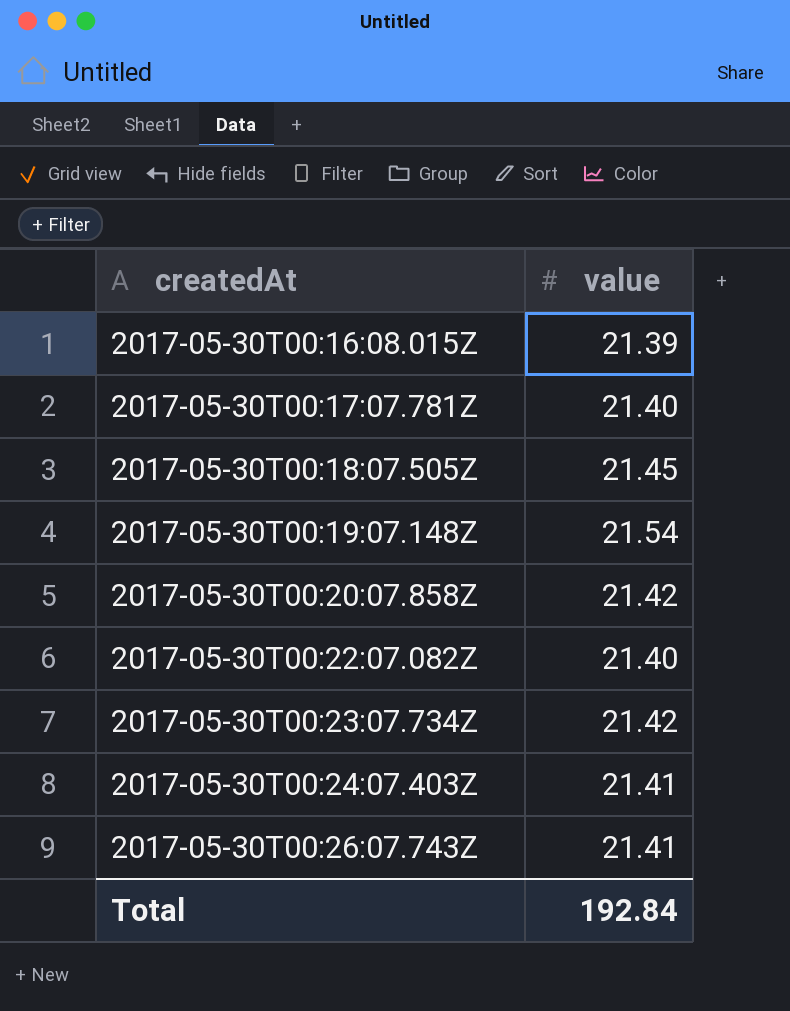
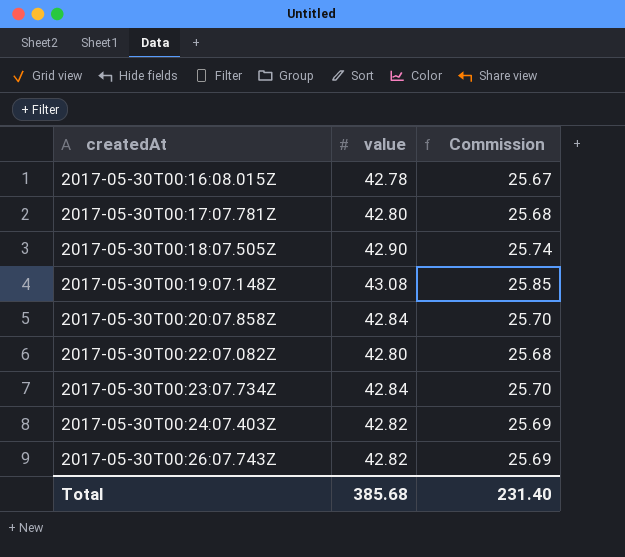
column Commission | formula: none -> [value] * 0.6
2017-05-30T00:16:08.015Z | value: 21.39 -> 42.78
2017-05-30T00:17:07.781Z | value: 21.40 -> 42.80
2017-05-30T00:18:07.505Z | value: 21.45 -> 42.90
2017-05-30T00:19:07.148Z | value: 21.54 -> 43.08
2017-05-30T00:20:07.858Z | value: 21.42 -> 42.84
2017-05-30T00:22:07.082Z | value: 21.40 -> 42.80
2017-05-30T00:23:07.734Z | value: 21.42 -> 42.84
2017-05-30T00:24:07.403Z | value: 21.41 -> 42.82
2017-05-30T00:26:07.743Z | value: 21.41 -> 42.82
Total | value: 192.84 -> 385.68

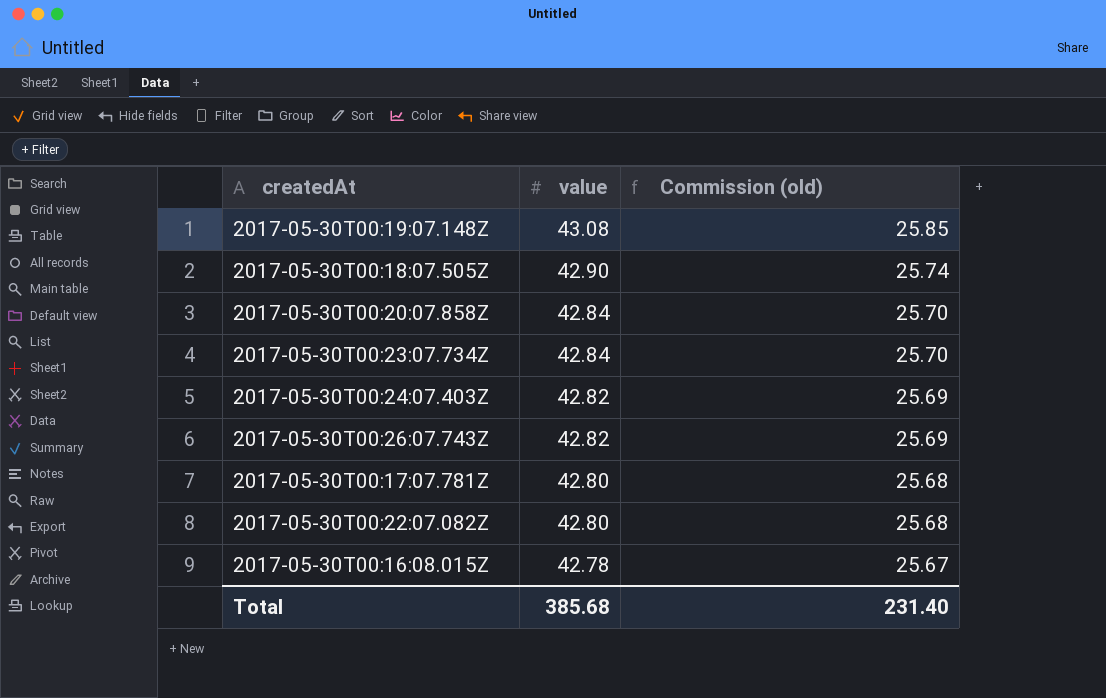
row order: createdAt ascending -> value descending
column name: Commission -> Commission (old)

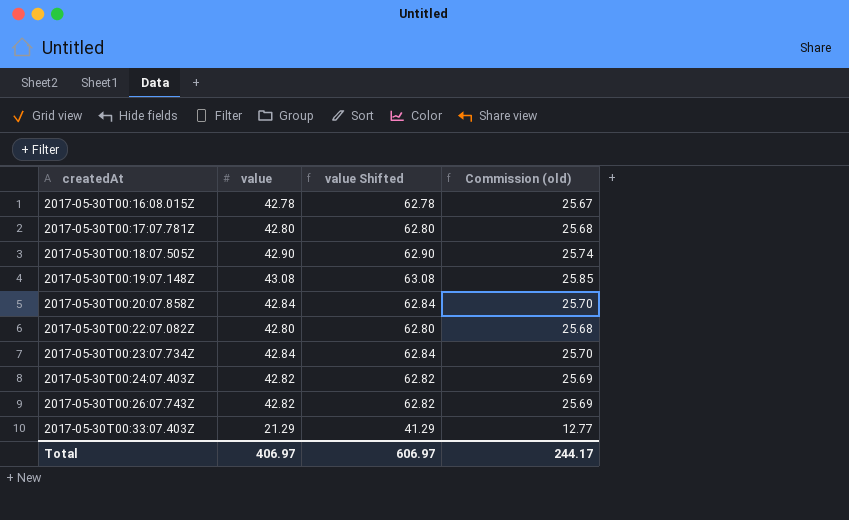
row order: value descending -> createdAt ascending
column value Shifted | formula: none -> [value] + 20
row 2017-05-30T00:33:07.403Z: none -> 21.29 | 41.29 | 12.77
Total | value: 385.68 -> 406.97
Total | Commission (old): 231.40 -> 244.17

